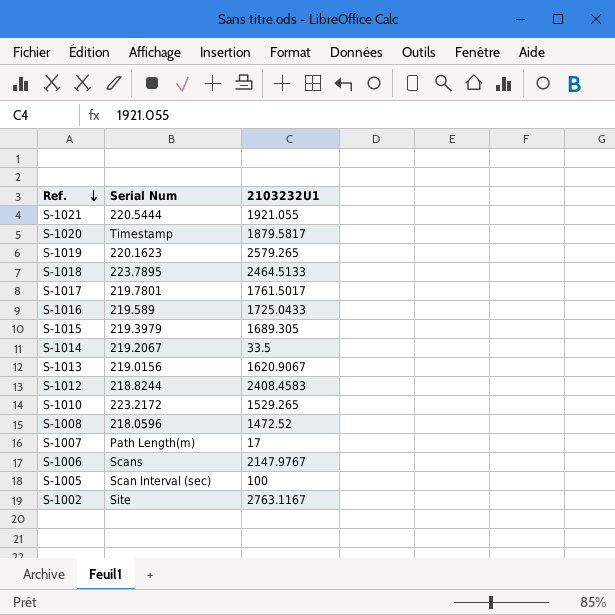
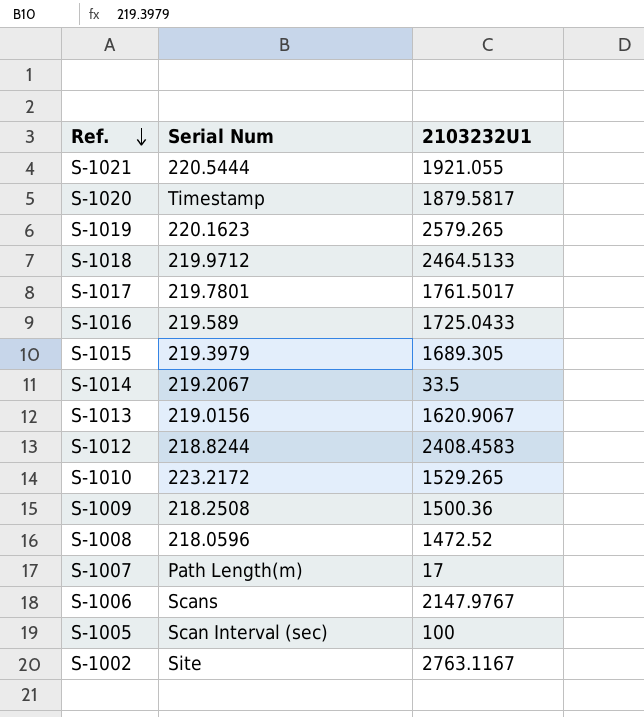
S-1018 | Serial Num: 223.7895 -> 219.9712
row S-1009: none -> 218.2508 | 1500.36

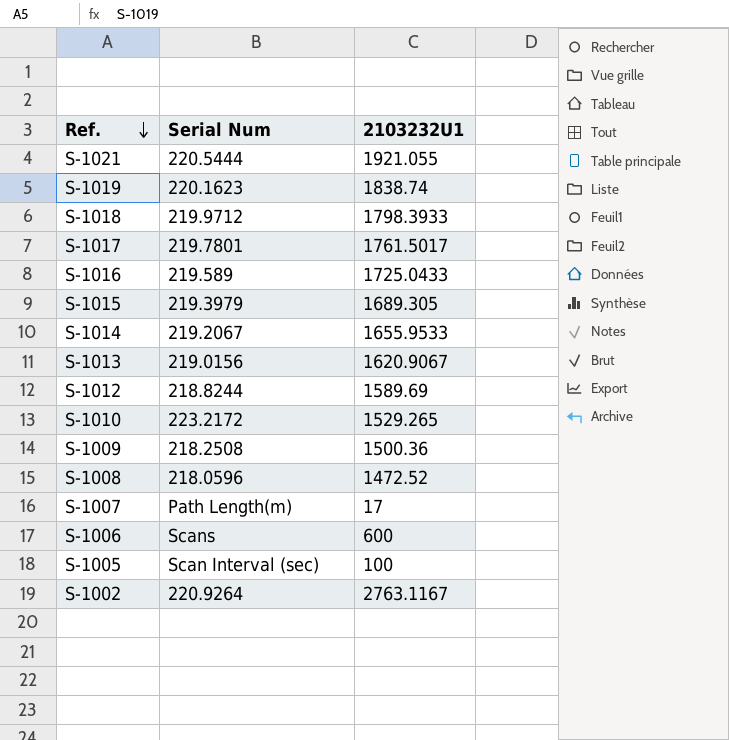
row S-1020: Timestamp | 1879.5817 -> none
S-1019 | 2103232U1: 2579.265 -> 1838.74
S-1018 | 2103232U1: 2464.5133 -> 1798.3933
S-1014 | 2103232U1: 33.5 -> 1655.9533
S-1012 | 2103232U1: 2408.4583 -> 1589.69
S-1006 | 2103232U1: 2147.9767 -> 600
S-1002 | Serial Num: Site -> 220.9264

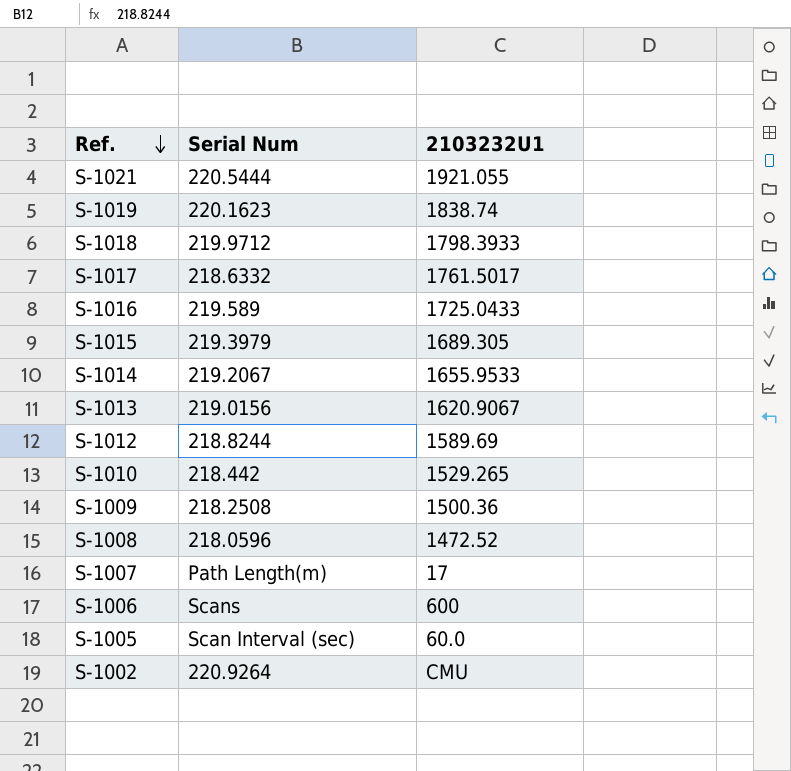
S-1017 | Serial Num: 219.7801 -> 218.6332
S-1010 | Serial Num: 223.2172 -> 218.442
S-1005 | 2103232U1: 100 -> 60.0
S-1002 | 2103232U1: 2763.1167 -> CMU

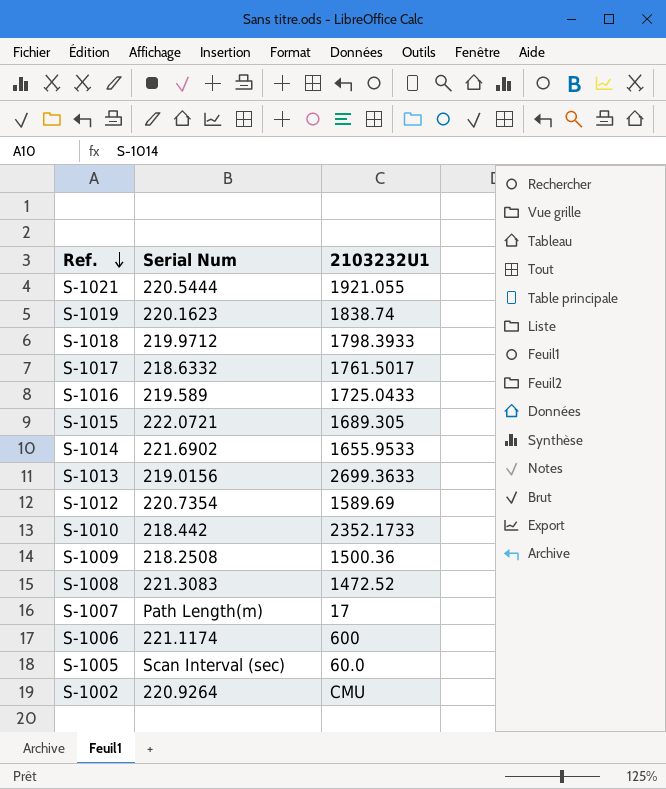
S-1015 | Serial Num: 219.3979 -> 222.0721
S-1014 | Serial Num: 219.2067 -> 221.6902
S-1013 | 2103232U1: 1620.9067 -> 2699.3633
S-1012 | Serial Num: 218.8244 -> 220.7354
S-1010 | 2103232U1: 1529.265 -> 2352.1733
S-1008 | Serial Num: 218.0596 -> 221.3083
S-1006 | Serial Num: Scans -> 221.1174

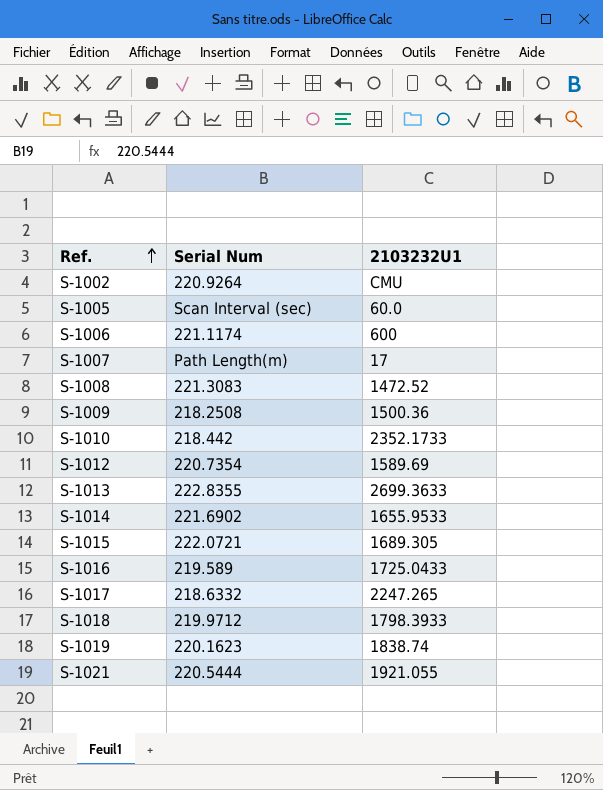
row order: Ref. descending -> Ref. ascending
S-1013 | Serial Num: 219.0156 -> 222.8355
S-1017 | 2103232U1: 1761.5017 -> 2247.265

